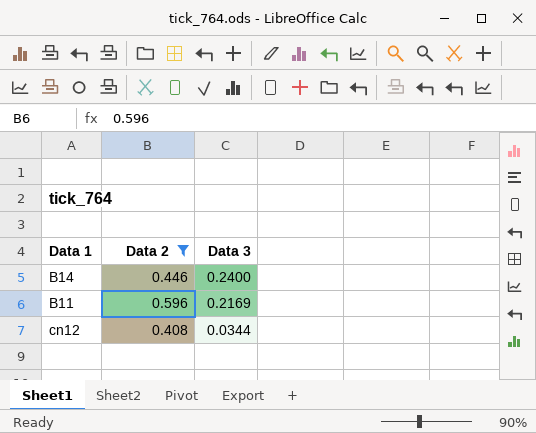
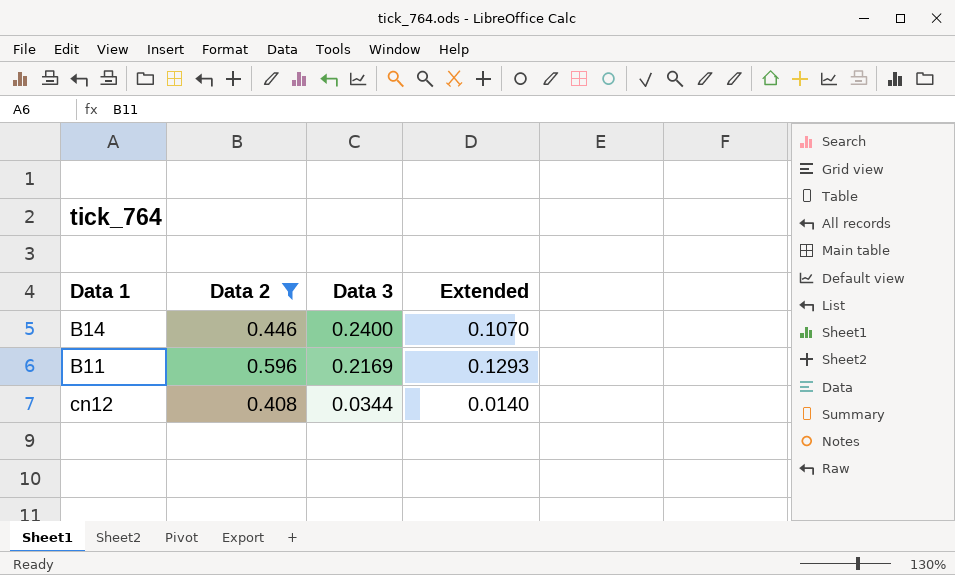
column Extended | formula: none -> [Data 2] * [Data 3]

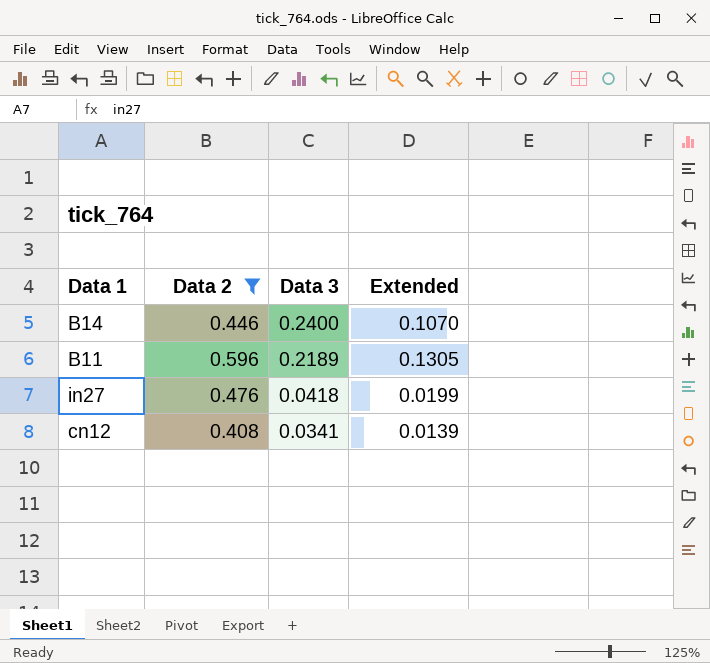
B11 | Data 3: 0.2169 -> 0.2189
B11 | Extended: 0.1293 -> 0.1305
row in27: none -> 0.476 | 0.0418 | 0.0199
cn12 | Data 3: 0.0344 -> 0.0341
cn12 | Extended: 0.0140 -> 0.0139

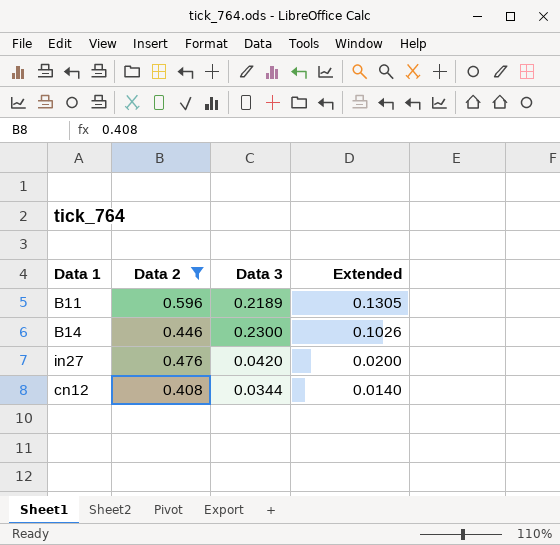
row order: Data 3 descending -> Extended descending
B14 | Data 3: 0.2400 -> 0.2300
B14 | Extended: 0.1070 -> 0.1026
in27 | Data 3: 0.0418 -> 0.0420
in27 | Extended: 0.0199 -> 0.0200
cn12 | Data 3: 0.0341 -> 0.0344
cn12 | Extended: 0.0139 -> 0.0140

